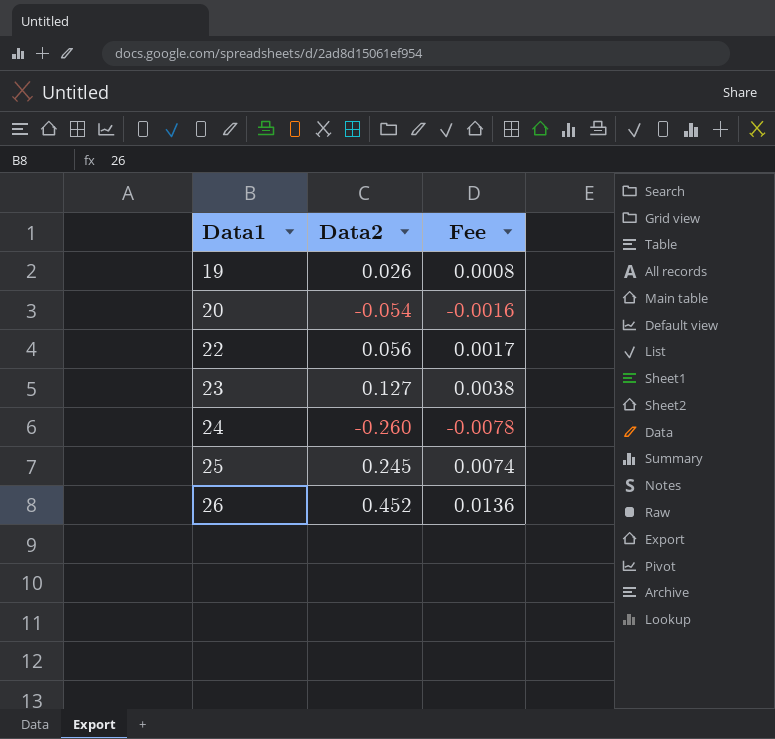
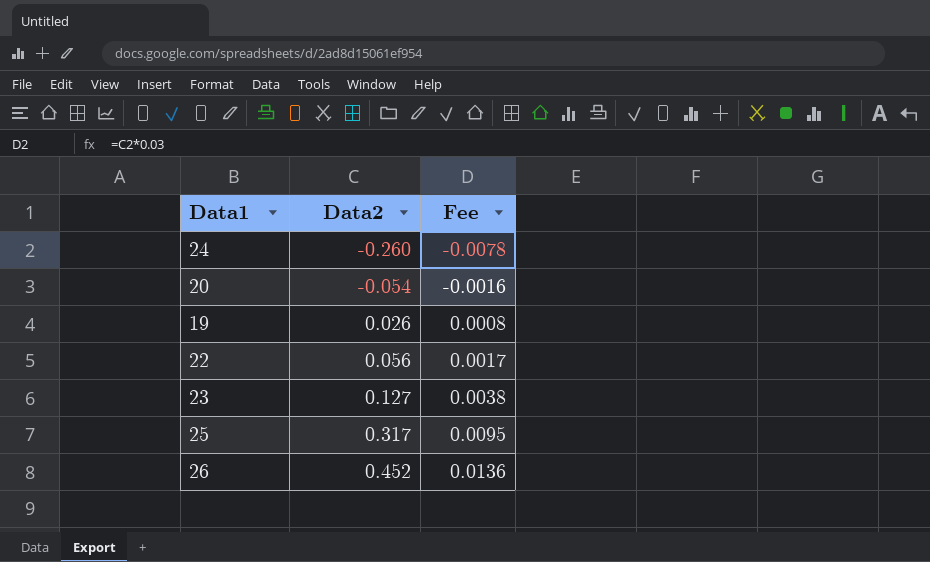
row order: Data1 ascending -> Data2 ascending
25 | Data2: 0.245 -> 0.317
25 | Fee: 0.0074 -> 0.0095

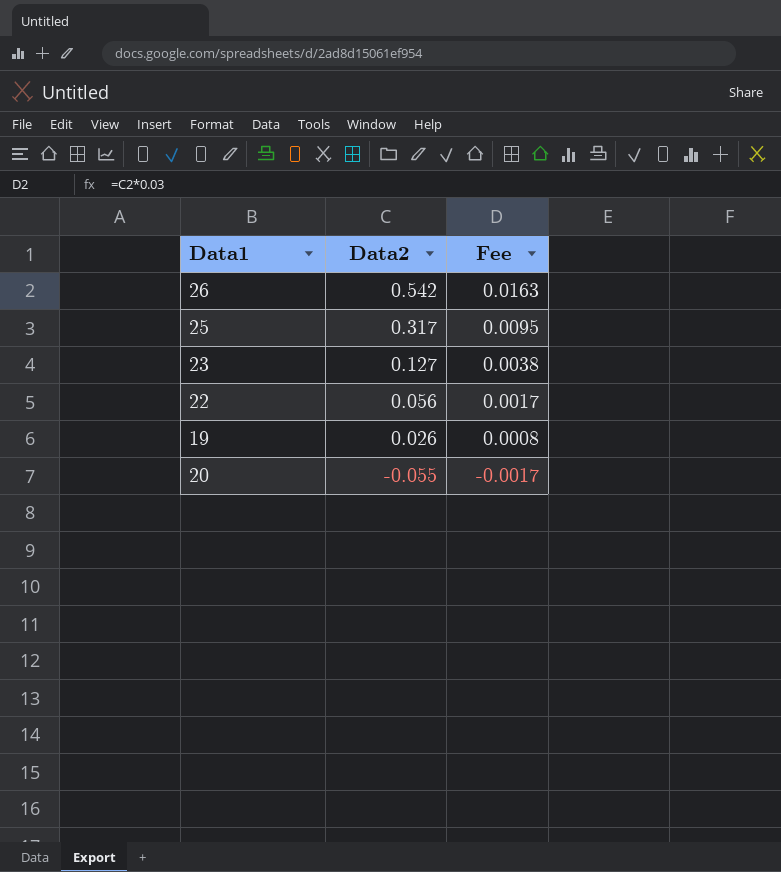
row order: Data2 ascending -> Data2 descending
row 24: -0.260 | -0.0078 -> none
26 | Data2: 0.452 -> 0.542
26 | Fee: 0.0136 -> 0.0163
20 | Data2: -0.054 -> -0.055
20 | Fee: -0.0016 -> -0.0017

